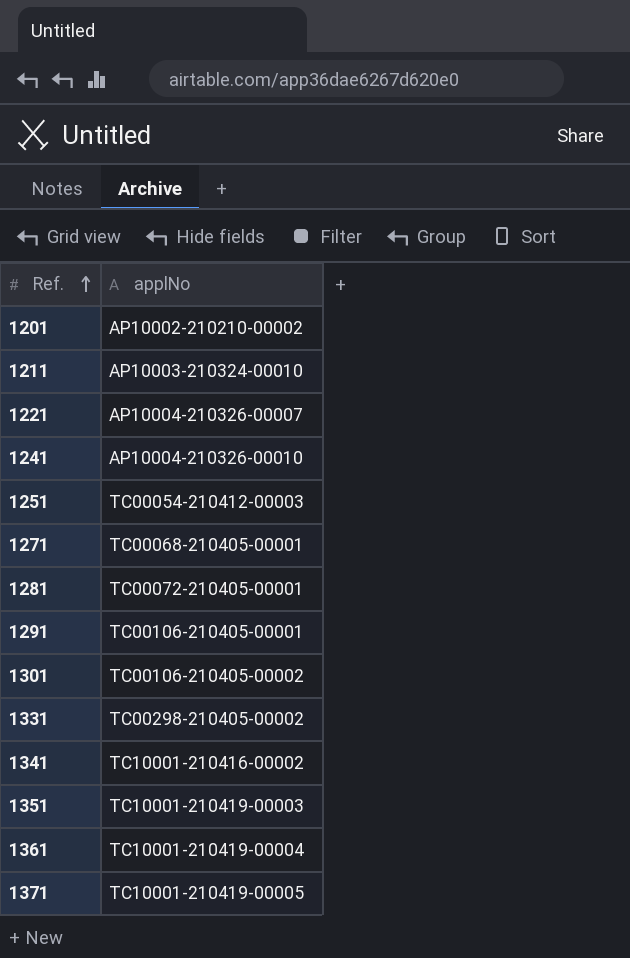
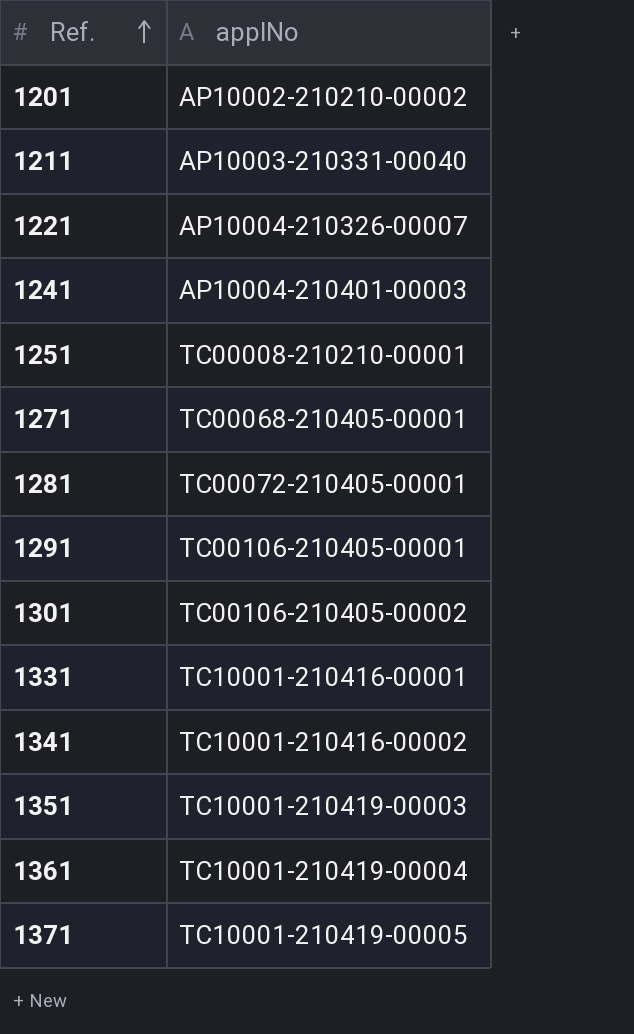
1211 | applNo: AP10003-210324-00010 -> AP10003-210331-00040
1241 | applNo: AP10004-210326-00010 -> AP10004-210401-00003
1251 | applNo: TC00054-210412-00003 -> TC00008-210210-00001
1331 | applNo: TC00298-210405-00002 -> TC10001-210416-00001

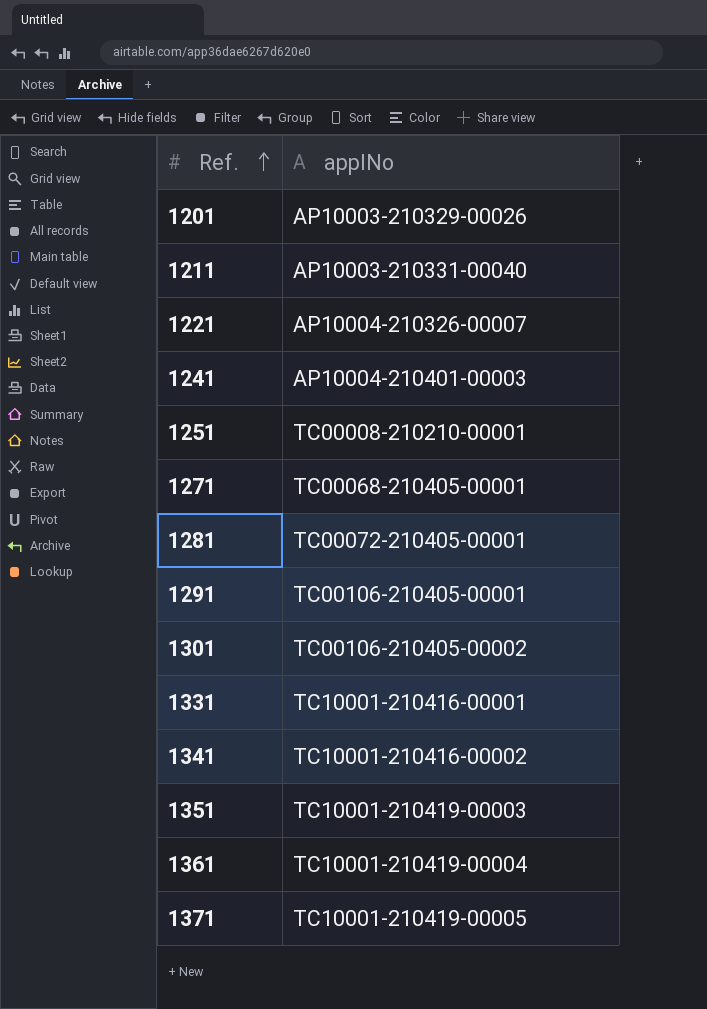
1201 | applNo: AP10002-210210-00002 -> AP10003-210329-00026

